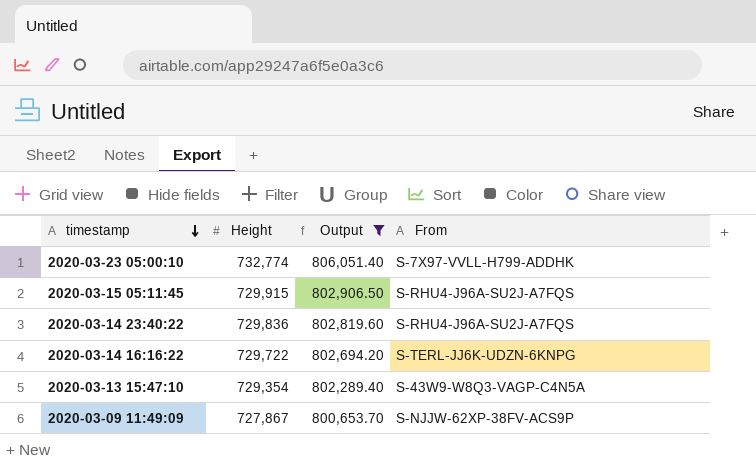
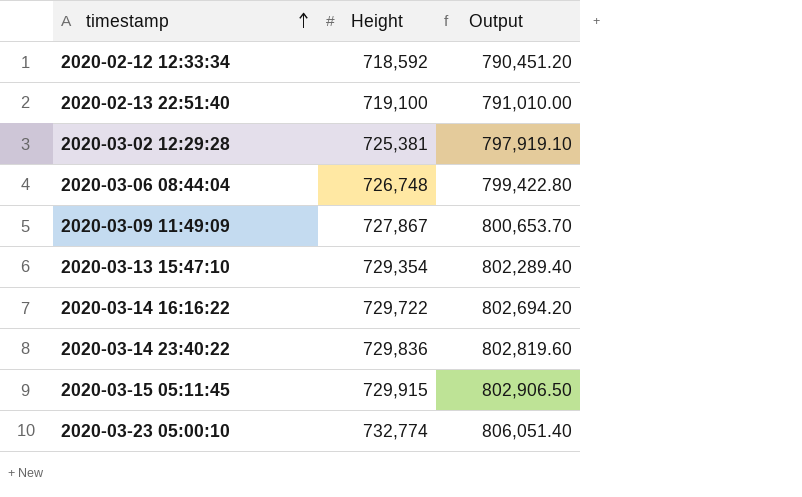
filter: Output >= 800,653.70 -> none
row order: timestamp descending -> timestamp ascending
column From | position: 4 -> none

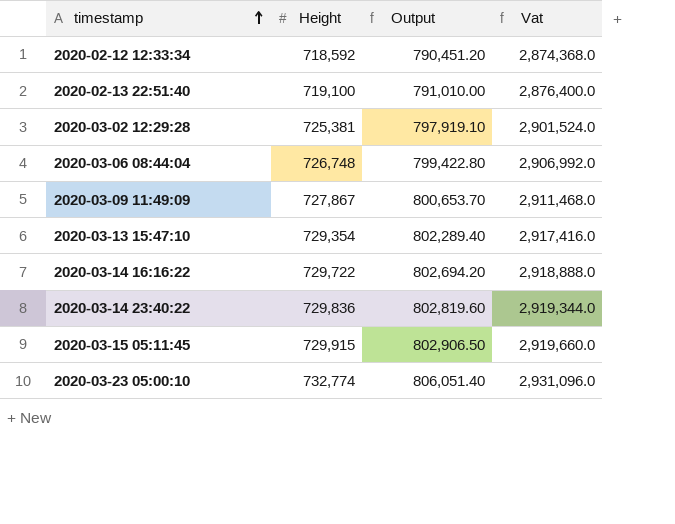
column Vat | formula: none -> [Height] * 4

